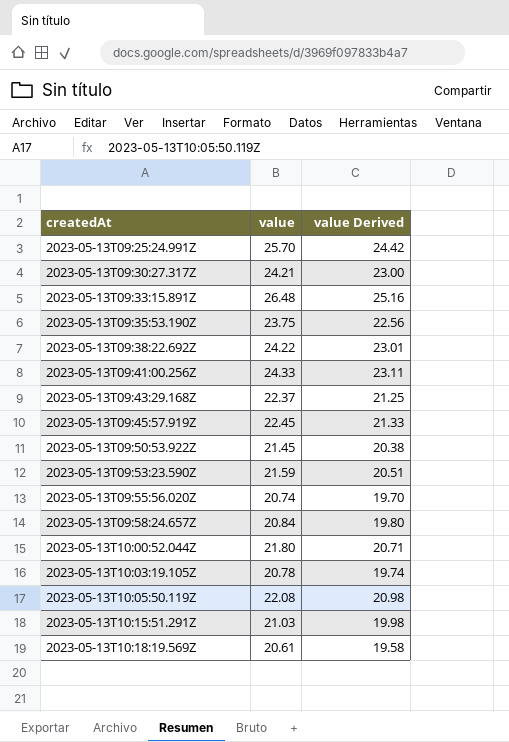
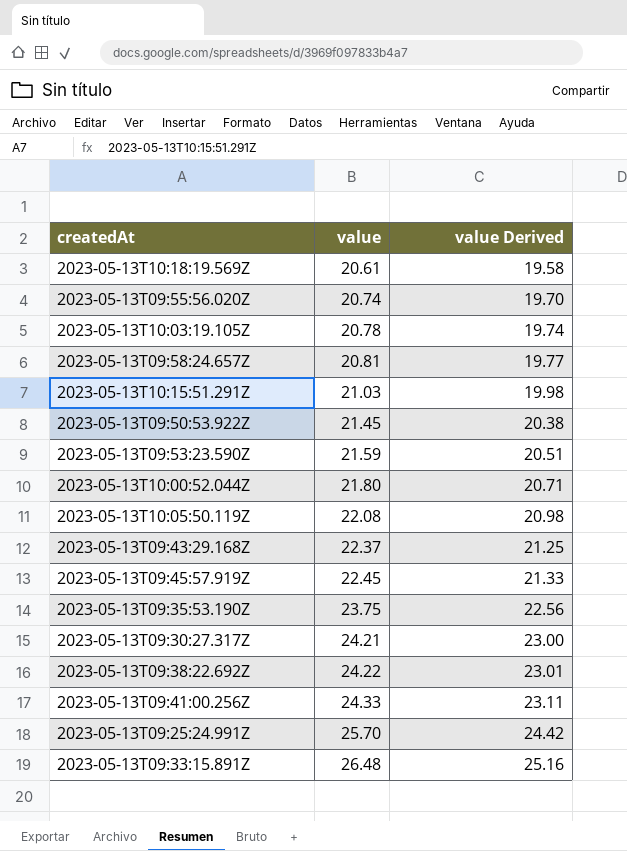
row order: createdAt ascending -> value ascending
2023-05-13T09:58:24.657Z | value: 20.84 -> 20.81
2023-05-13T09:58:24.657Z | value Derived: 19.80 -> 19.77

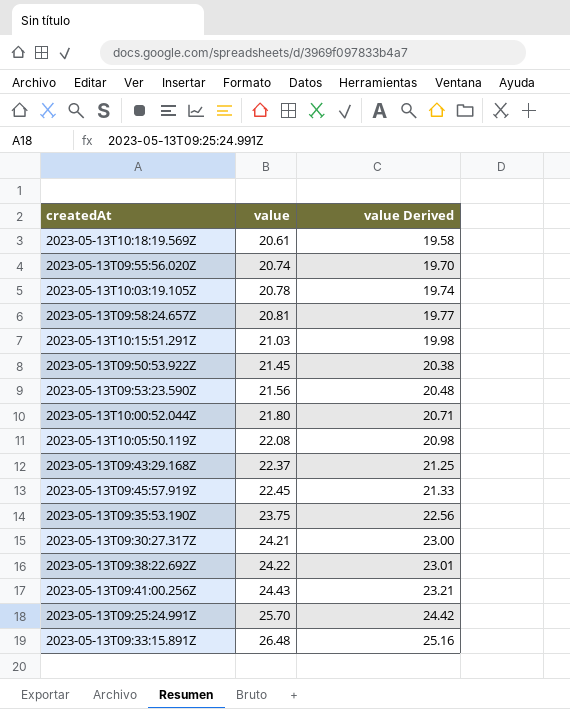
2023-05-13T09:53:23.590Z | value: 21.59 -> 21.56
2023-05-13T09:53:23.590Z | value Derived: 20.51 -> 20.48
2023-05-13T09:41:00.256Z | value: 24.33 -> 24.43
2023-05-13T09:41:00.256Z | value Derived: 23.11 -> 23.21

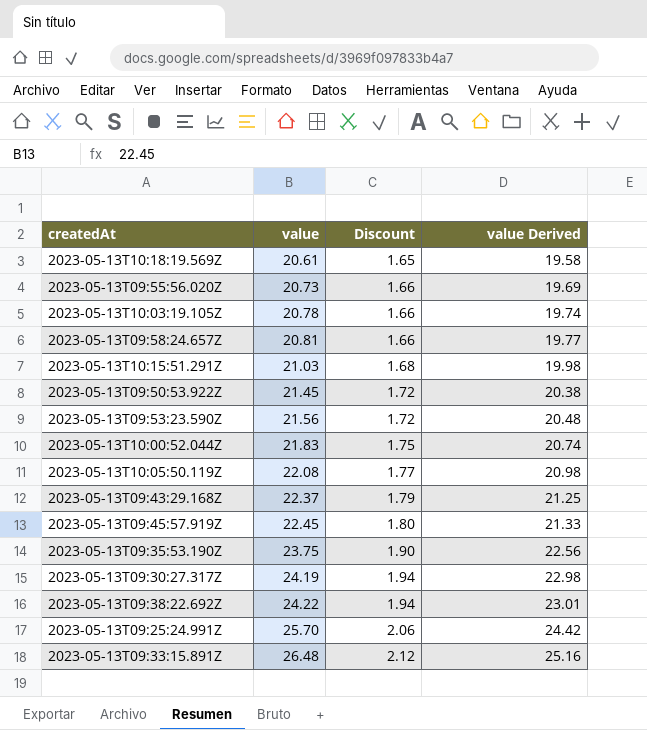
column Discount | formula: none -> [value] * 0.08
row 2023-05-13T09:41:00.256Z: 24.43 | 23.21 -> none
2023-05-13T09:55:56.020Z | value: 20.74 -> 20.73
2023-05-13T09:55:56.020Z | value Derived: 19.70 -> 19.69
2023-05-13T10:00:52.044Z | value: 21.80 -> 21.83
2023-05-13T10:00:52.044Z | value Derived: 20.71 -> 20.74
2023-05-13T09:30:27.317Z | value: 24.21 -> 24.19
2023-05-13T09:30:27.317Z | value Derived: 23.00 -> 22.98

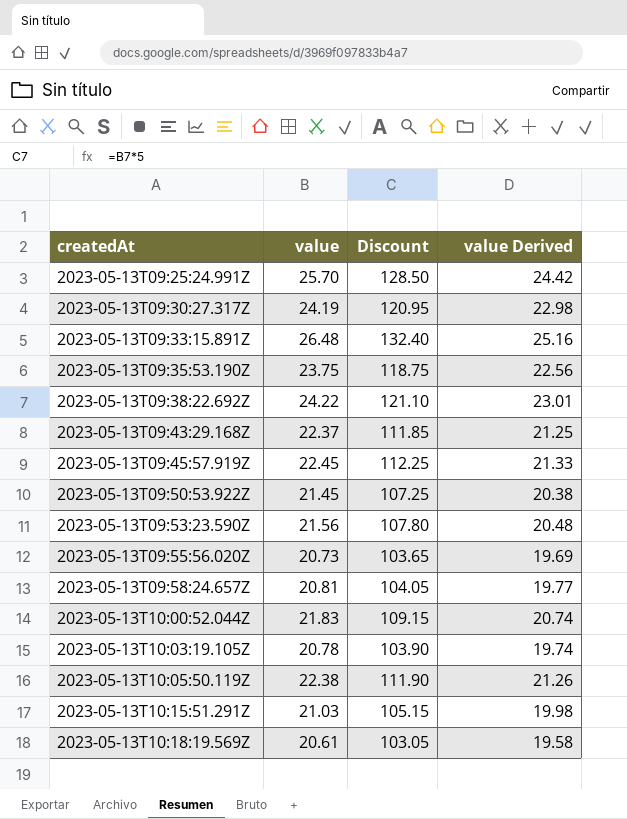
row order: value ascending -> createdAt ascending
column Discount | formula: [value] * 0.08 -> [value] * 5
2023-05-13T10:05:50.119Z | value: 22.08 -> 22.38
2023-05-13T10:05:50.119Z | value Derived: 20.98 -> 21.26

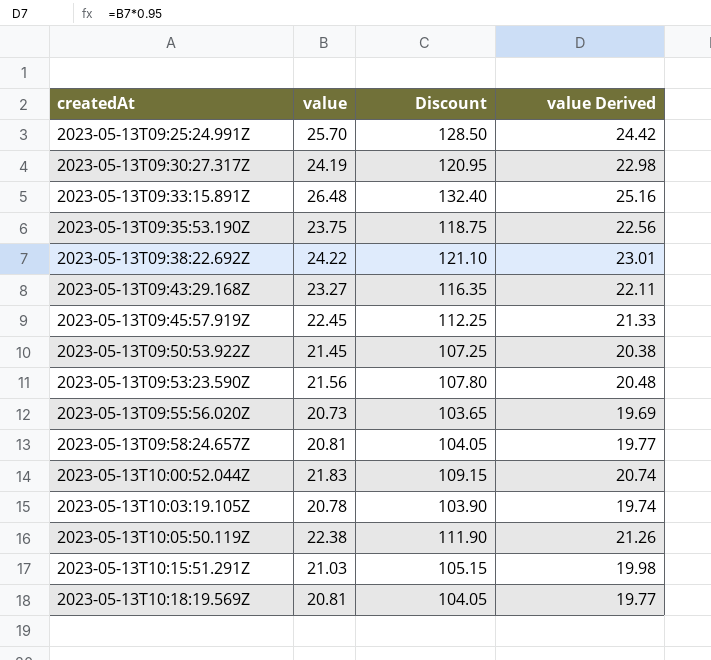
2023-05-13T09:43:29.168Z | value: 22.37 -> 23.27
2023-05-13T09:43:29.168Z | Discount: 111.85 -> 116.35
2023-05-13T09:43:29.168Z | value Derived: 21.25 -> 22.11
2023-05-13T10:18:19.569Z | value: 20.61 -> 20.81
2023-05-13T10:18:19.569Z | Discount: 103.05 -> 104.05
2023-05-13T10:18:19.569Z | value Derived: 19.58 -> 19.77

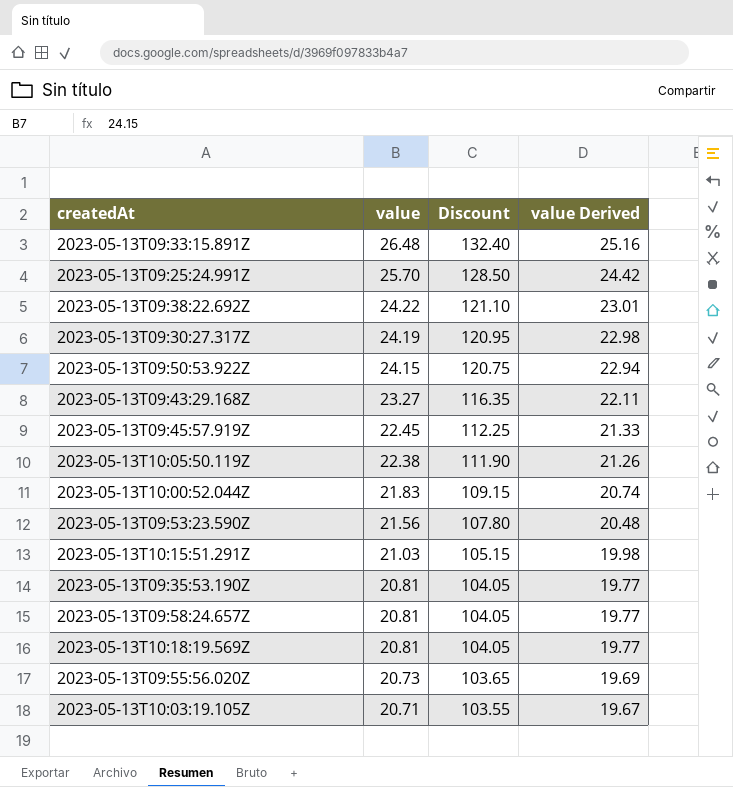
row order: createdAt ascending -> value descending
2023-05-13T09:50:53.922Z | value: 21.45 -> 24.15
2023-05-13T09:50:53.922Z | Discount: 107.25 -> 120.75
2023-05-13T09:50:53.922Z | value Derived: 20.38 -> 22.94
2023-05-13T09:35:53.190Z | value: 23.75 -> 20.81
2023-05-13T09:35:53.190Z | Discount: 118.75 -> 104.05
2023-05-13T09:35:53.190Z | value Derived: 22.56 -> 19.77
2023-05-13T10:03:19.105Z | value: 20.78 -> 20.71
2023-05-13T10:03:19.105Z | Discount: 103.90 -> 103.55
2023-05-13T10:03:19.105Z | value Derived: 19.74 -> 19.67

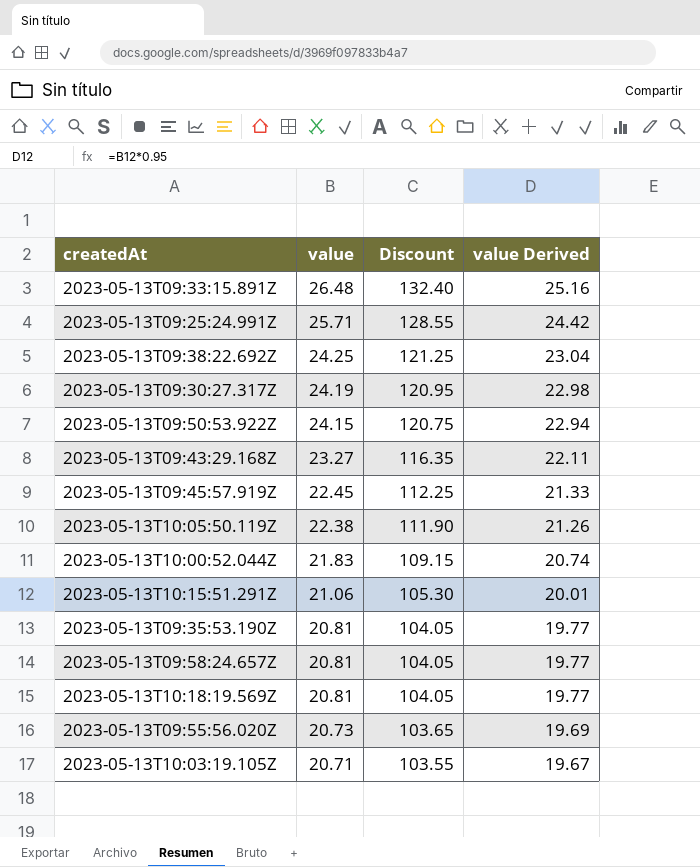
row 2023-05-13T09:53:23.590Z: 21.56 | 107.80 | 20.48 -> none
2023-05-13T09:25:24.991Z | value: 25.70 -> 25.71
2023-05-13T09:25:24.991Z | Discount: 128.50 -> 128.55
2023-05-13T09:38:22.692Z | value: 24.22 -> 24.25
2023-05-13T09:38:22.692Z | Discount: 121.10 -> 121.25
2023-05-13T09:38:22.692Z | value Derived: 23.01 -> 23.04
2023-05-13T10:15:51.291Z | value: 21.03 -> 21.06
2023-05-13T10:15:51.291Z | Discount: 105.15 -> 105.30
2023-05-13T10:15:51.291Z | value Derived: 19.98 -> 20.01

